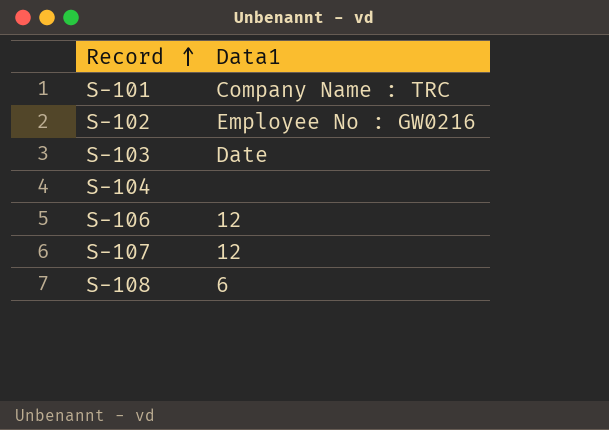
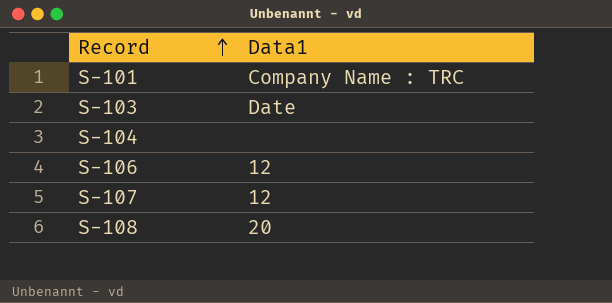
row S-102: Employee No : GW0216 -> none
S-108 | Data1: 6 -> 20

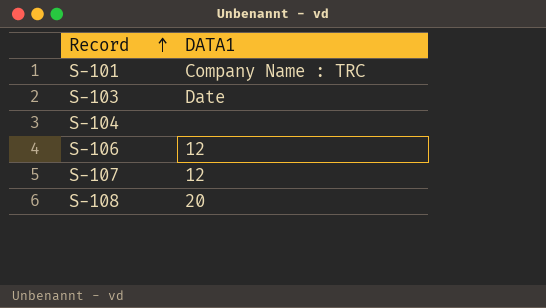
column name: Data1 -> DATA1

